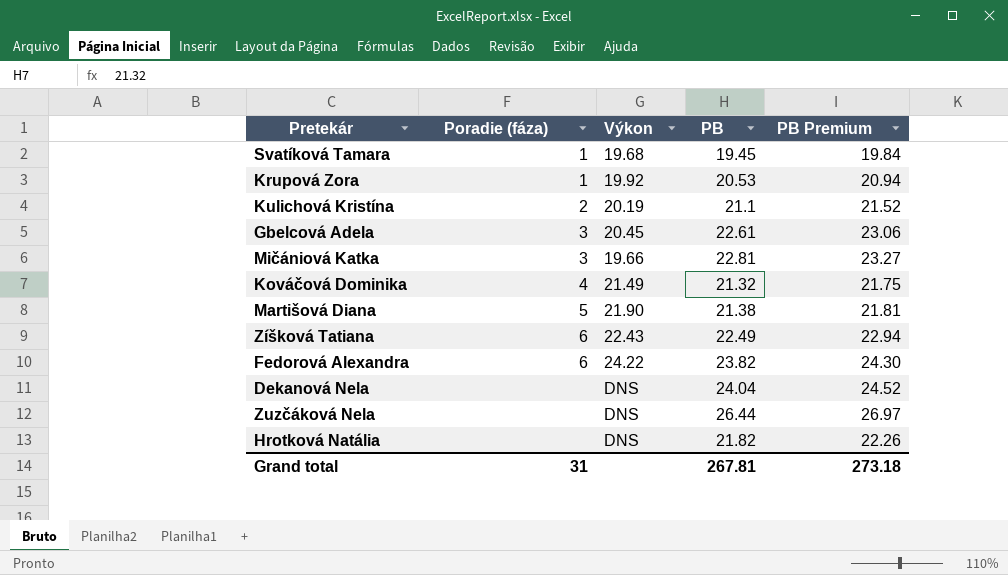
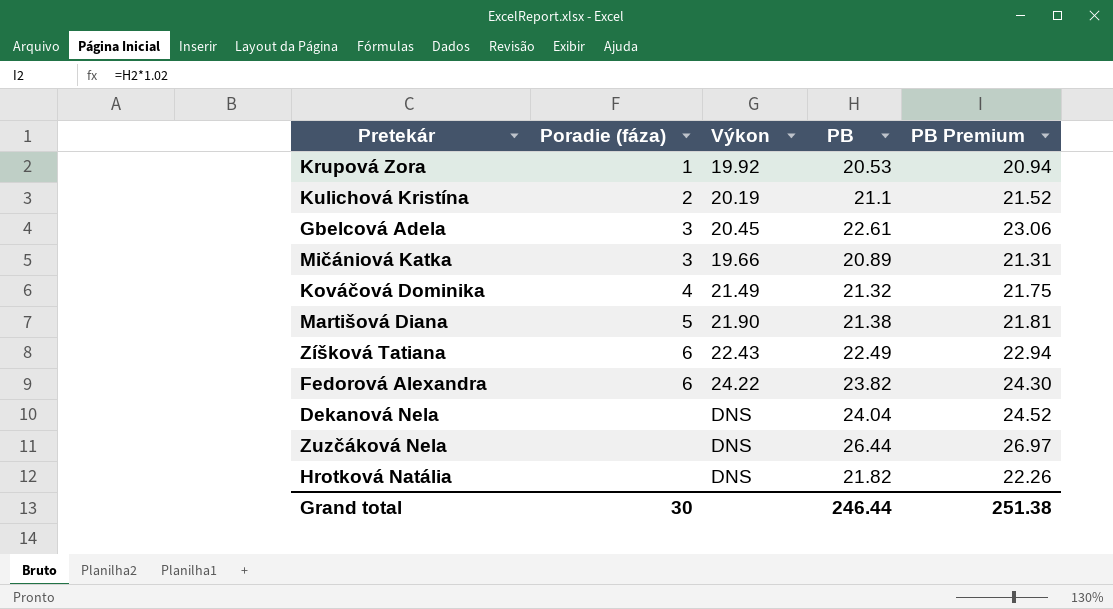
row Svatíková Tamara: 1 | 19.68 | 19.45 | 19.84 -> none
Mičániová Katka | PB: 22.81 -> 20.89
Mičániová Katka | PB Premium: 23.27 -> 21.31
Grand total | Poradie (fáza): 31 -> 30
Grand total | PB: 267.81 -> 246.44
Grand total | PB Premium: 273.18 -> 251.38

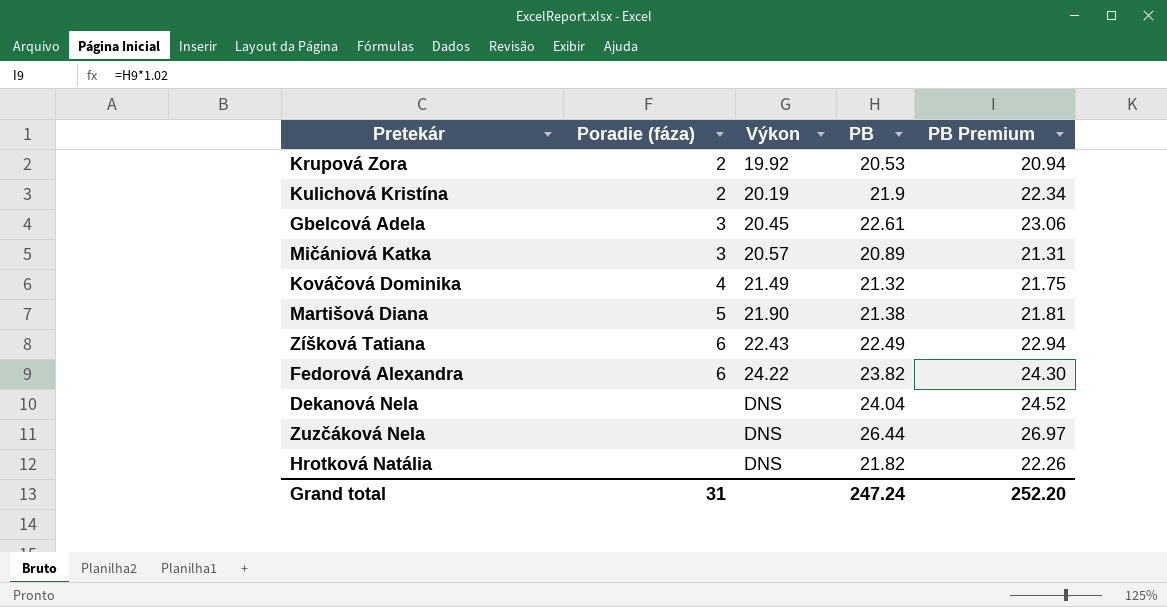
Krupová Zora | Poradie (fáza): 1 -> 2
Kulichová Kristína | PB: 21.1 -> 21.9
Kulichová Kristína | PB Premium: 21.52 -> 22.34
Mičániová Katka | Výkon: 19.66 -> 20.57
Grand total | Poradie (fáza): 30 -> 31
Grand total | PB: 246.44 -> 247.24
Grand total | PB Premium: 251.38 -> 252.20

